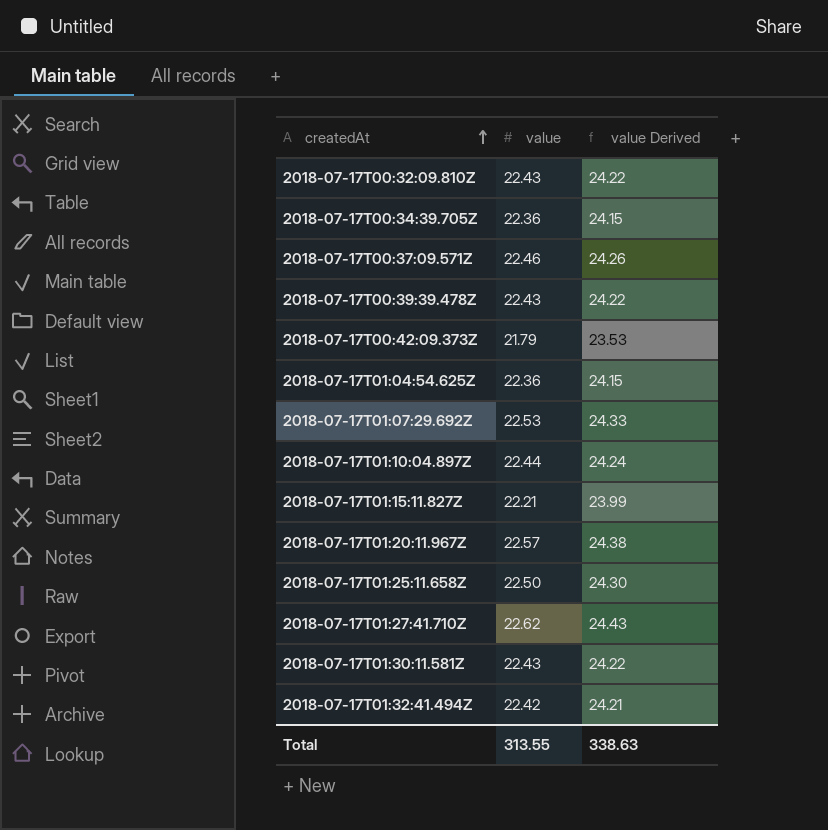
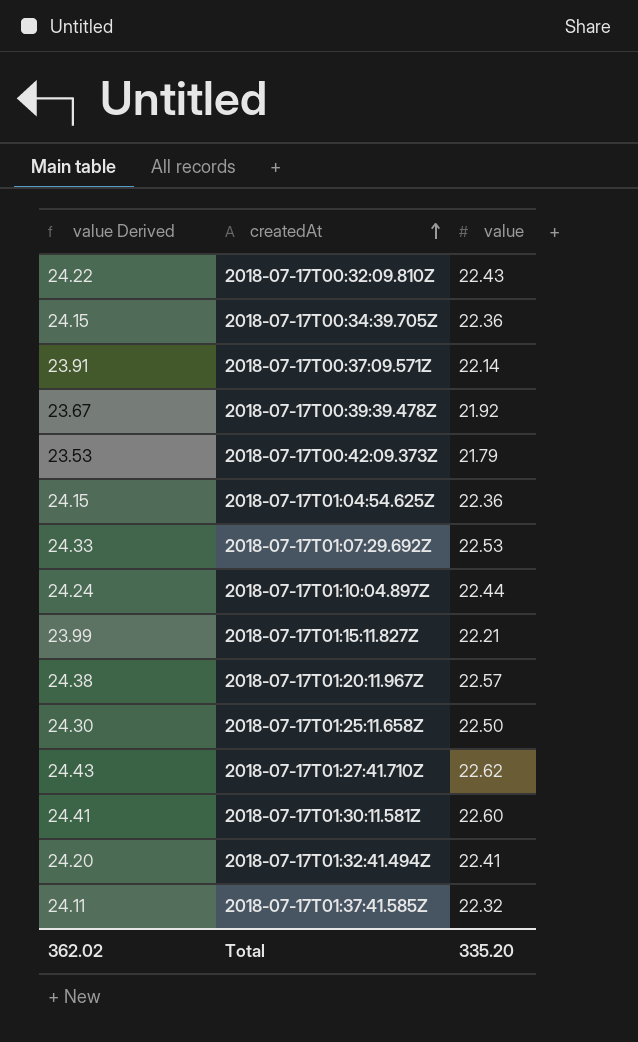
column value Derived | position: 3 -> 1
2018-07-17T00:37:09.571Z | value Derived: 24.26 -> 23.91
2018-07-17T00:37:09.571Z | value: 22.46 -> 22.14
2018-07-17T00:39:39.478Z | value Derived: 24.22 -> 23.67
2018-07-17T00:39:39.478Z | value: 22.43 -> 21.92
2018-07-17T01:30:11.581Z | value Derived: 24.22 -> 24.41
2018-07-17T01:30:11.581Z | value: 22.43 -> 22.60
2018-07-17T01:32:41.494Z | value Derived: 24.21 -> 24.20
2018-07-17T01:32:41.494Z | value: 22.42 -> 22.41
row 2018-07-17T01:37:41.585Z: none -> 24.11 | 22.32
Total | value Derived: 338.63 -> 362.02
Total | value: 313.55 -> 335.20

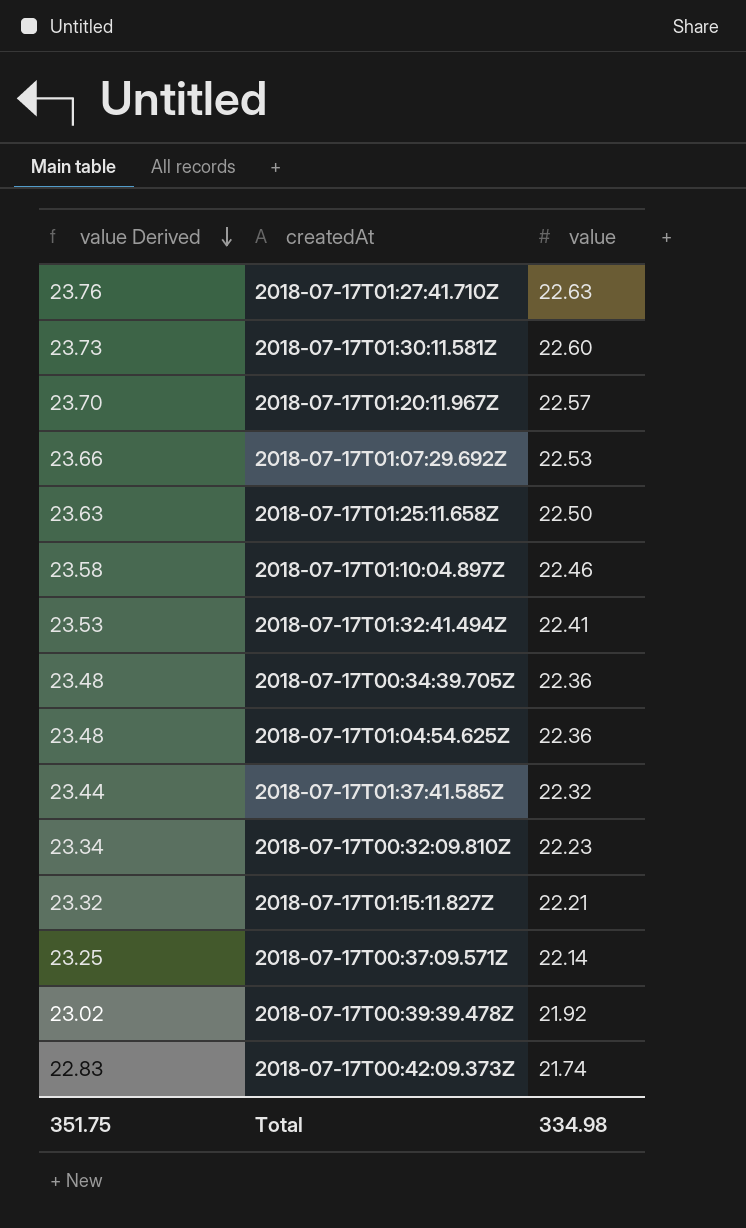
row order: createdAt ascending -> value Derived descending
column value Derived | formula: [value] * 1.08 -> [value] * 1.05
2018-07-17T01:27:41.710Z | value: 22.62 -> 22.63
2018-07-17T01:10:04.897Z | value: 22.44 -> 22.46
2018-07-17T00:32:09.810Z | value: 22.43 -> 22.23
2018-07-17T00:42:09.373Z | value: 21.79 -> 21.74
Total | value Derived: 362.02 -> 351.75
Total | value: 335.20 -> 334.98

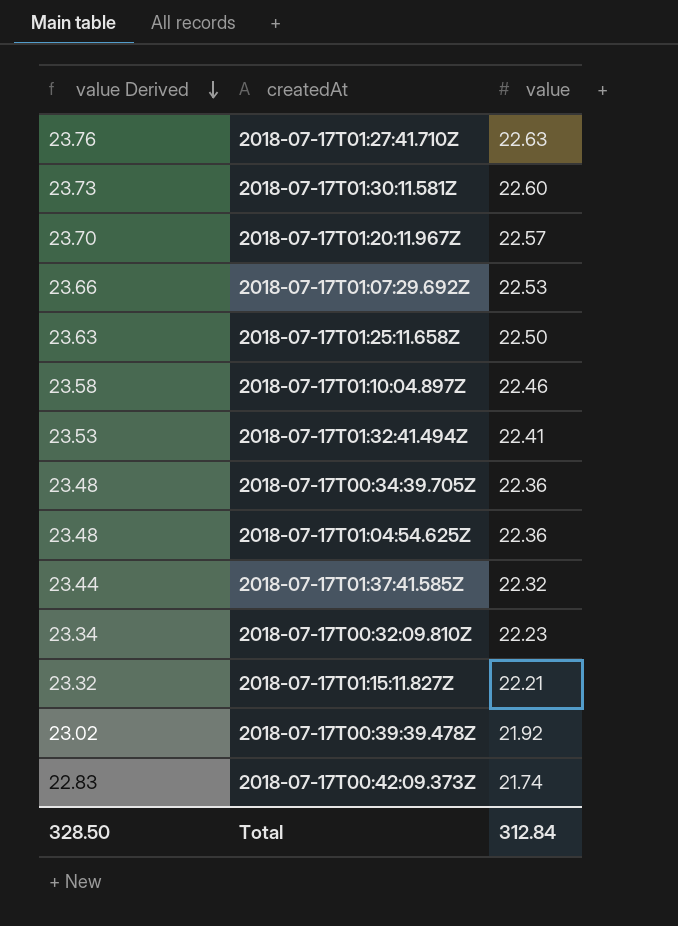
row 2018-07-17T00:37:09.571Z: 23.25 | 22.14 -> none
Total | value Derived: 351.75 -> 328.50
Total | value: 334.98 -> 312.84

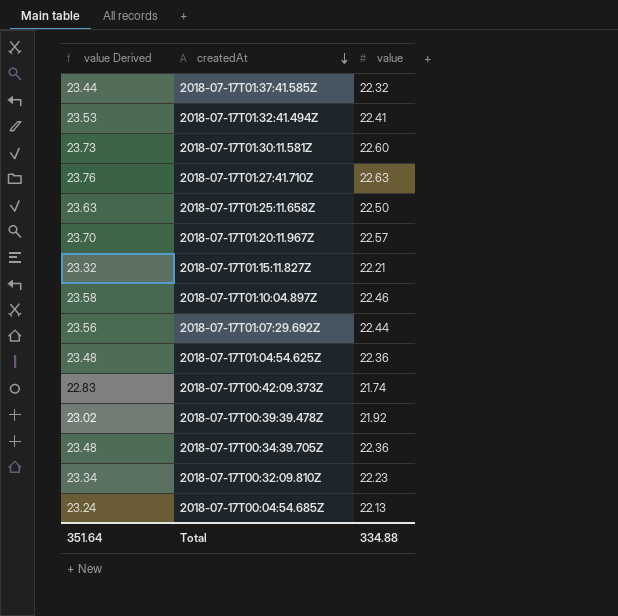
row order: value Derived descending -> createdAt descending
2018-07-17T01:07:29.692Z | value Derived: 23.66 -> 23.56
2018-07-17T01:07:29.692Z | value: 22.53 -> 22.44
row 2018-07-17T00:04:54.685Z: none -> 23.24 | 22.13
Total | value Derived: 328.50 -> 351.64
Total | value: 312.84 -> 334.88

